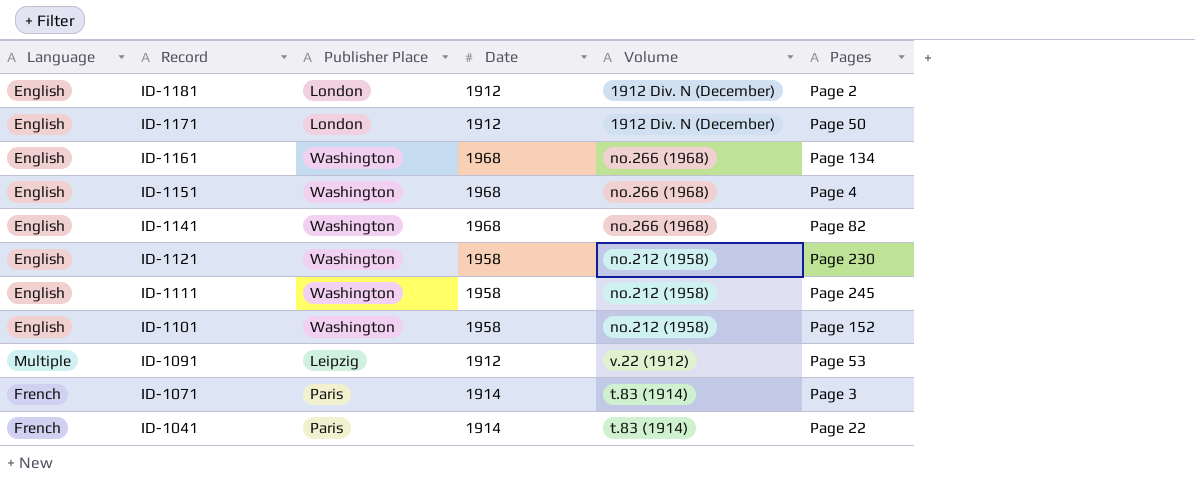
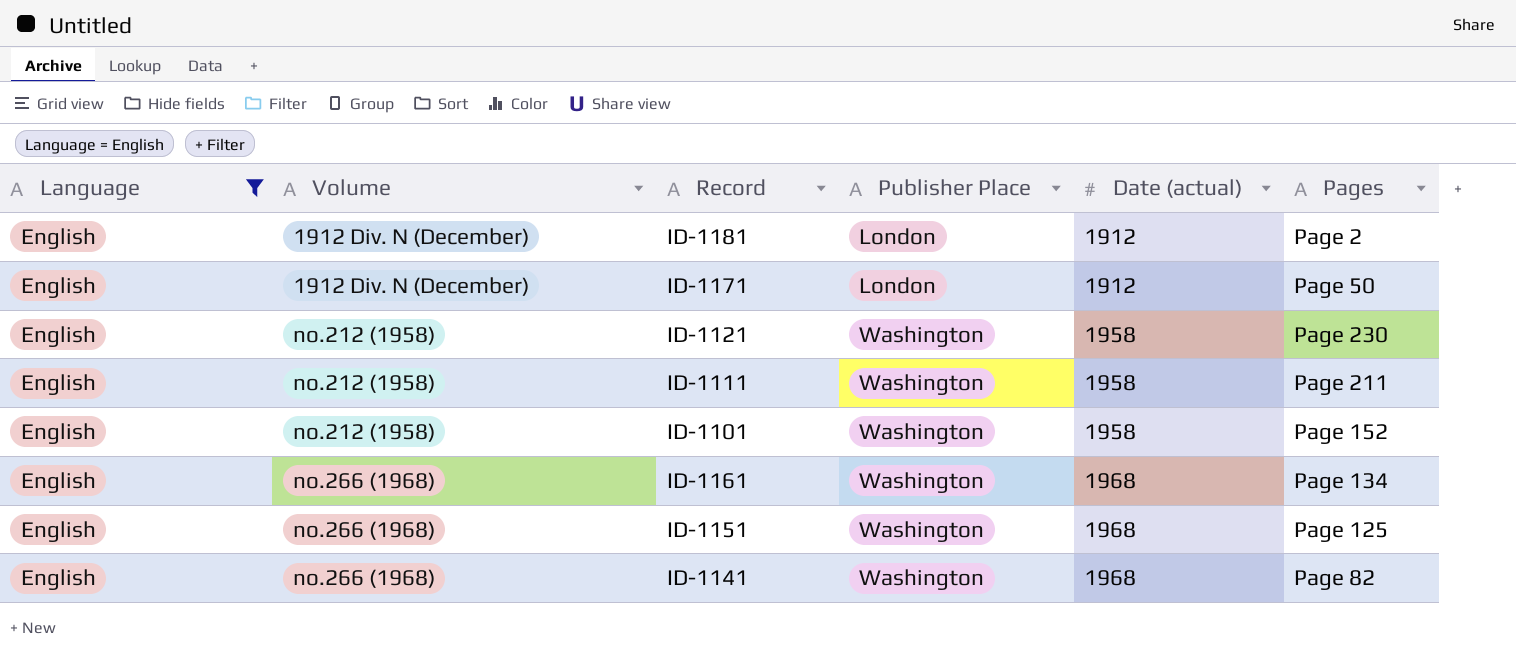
filter: none -> Language = English
row order: Record descending -> Volume ascending
column Volume | position: 5 -> 2
column name: Date -> Date (actual)
ID-1111 | Pages: Page 245 -> Page 211
ID-1151 | Pages: Page 4 -> Page 125

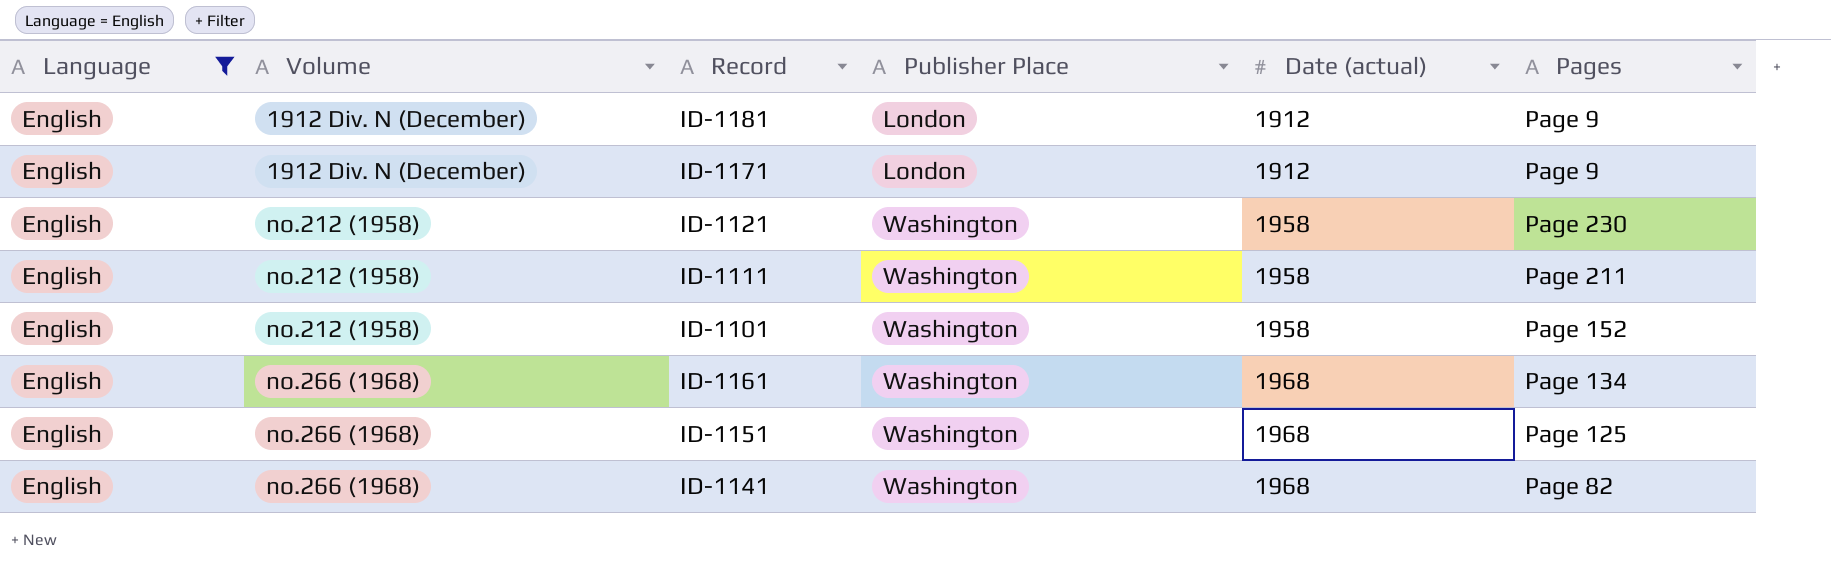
ID-1181 | Pages: Page 2 -> Page 9
ID-1171 | Pages: Page 50 -> Page 9

